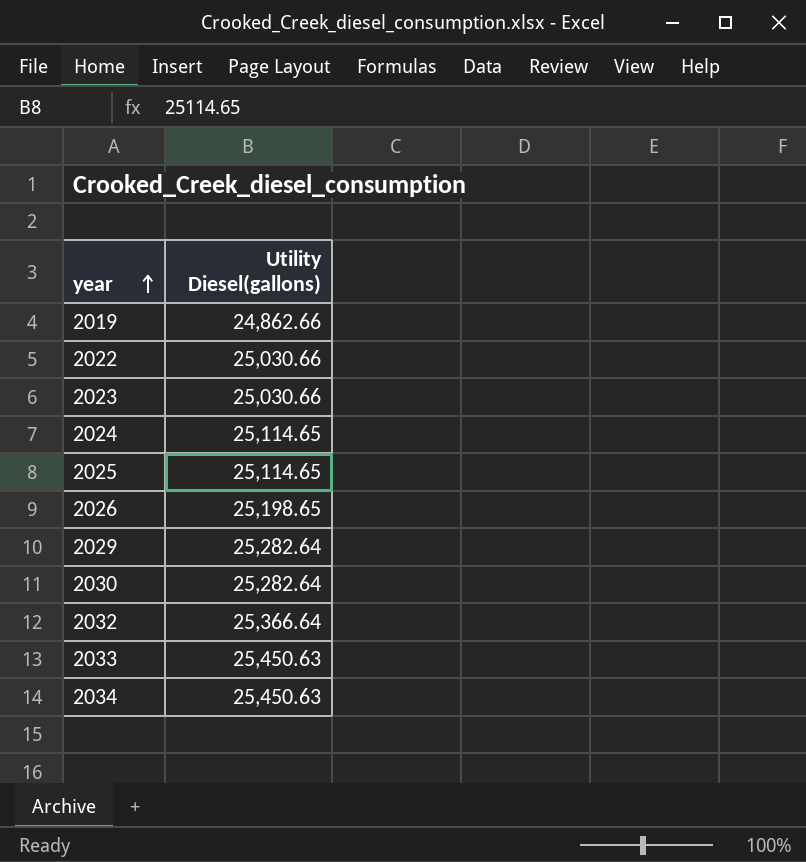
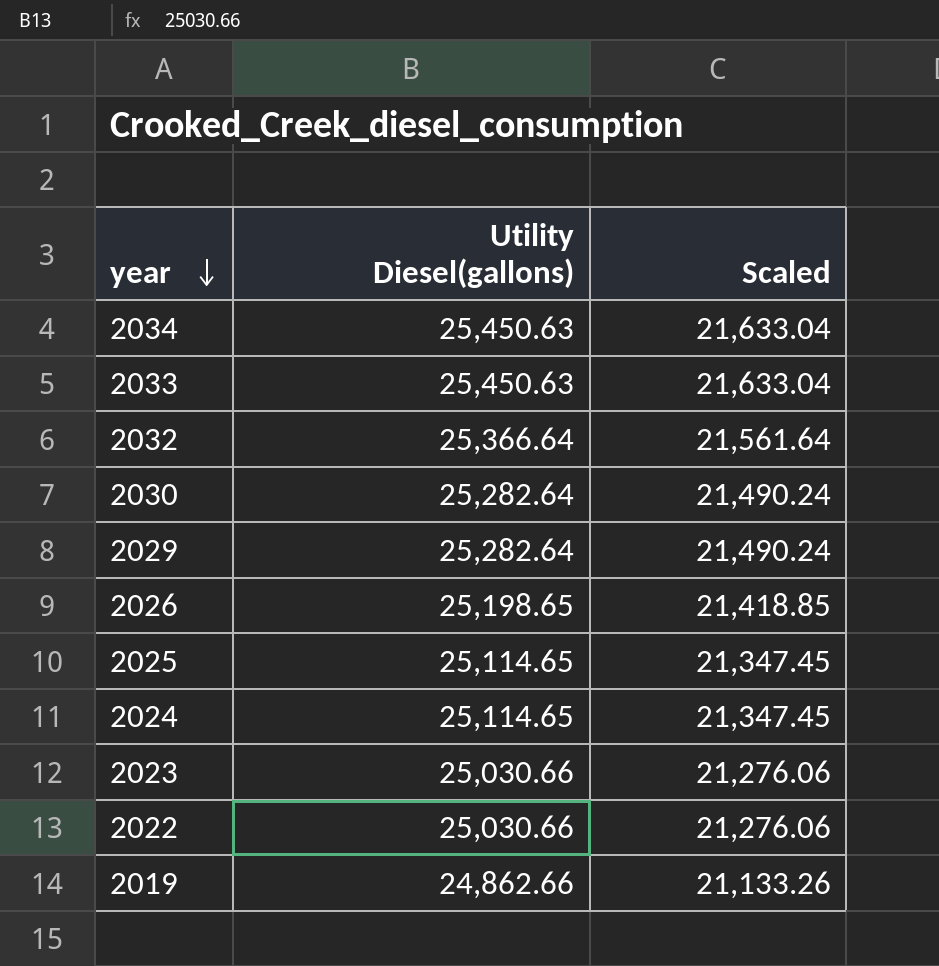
row order: year ascending -> year descending
column Scaled | formula: none -> [Utility Diesel(gallons)] * 0.85

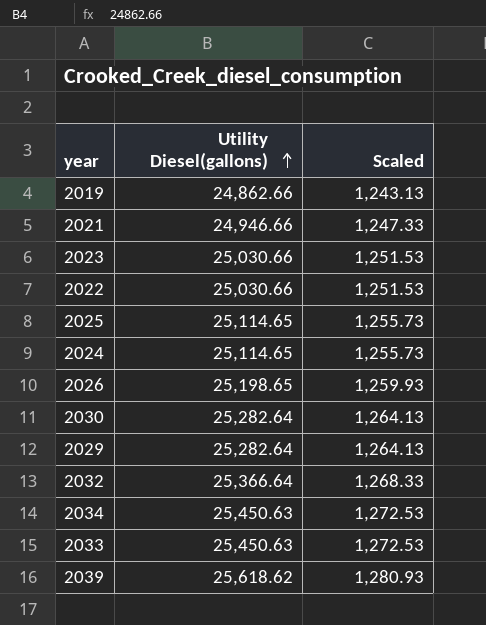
row order: year descending -> Utility Diesel(gallons) ascending
column Scaled | formula: [Utility Diesel(gallons)] * 0.85 -> [Utility Diesel(gallons)] * 0.05
row 2021: none -> 24,946.66 | 1,247.33
row 2039: none -> 25,618.62 | 1,280.93

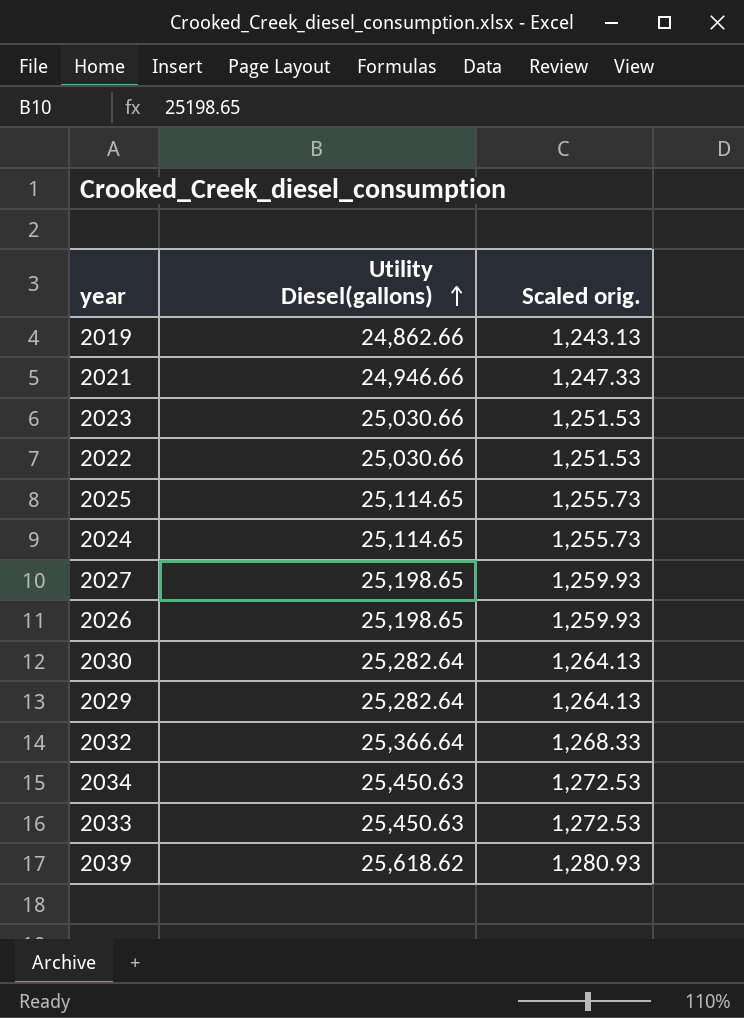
column name: Scaled -> Scaled orig.
row 2027: none -> 25,198.65 | 1,259.93

